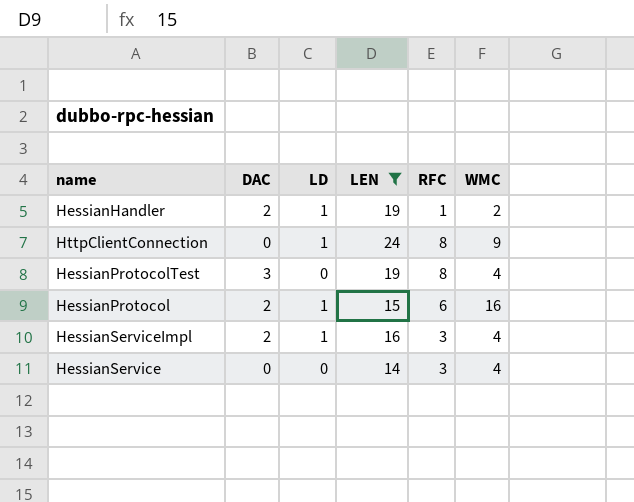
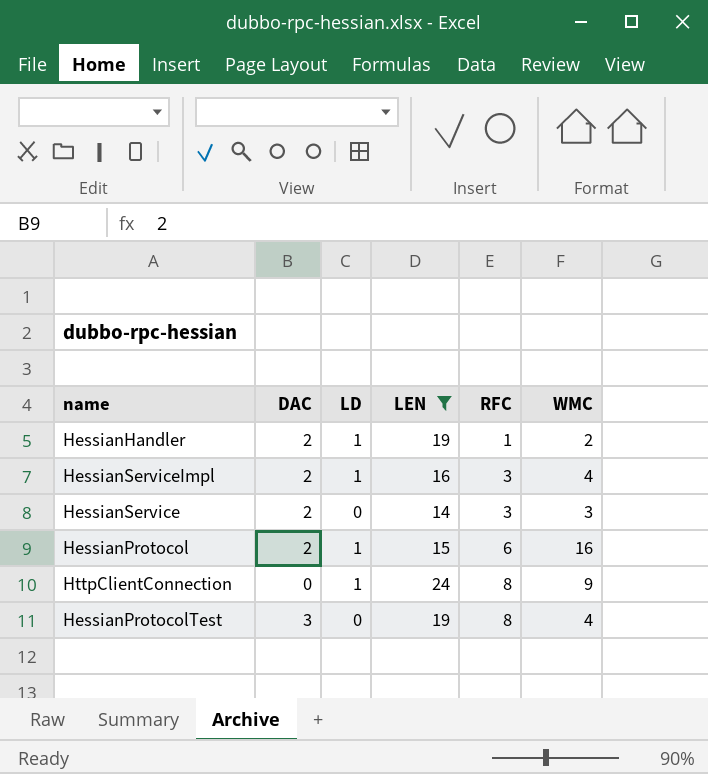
row order: none -> RFC ascending
HessianService | DAC: 0 -> 2
HessianService | WMC: 4 -> 3

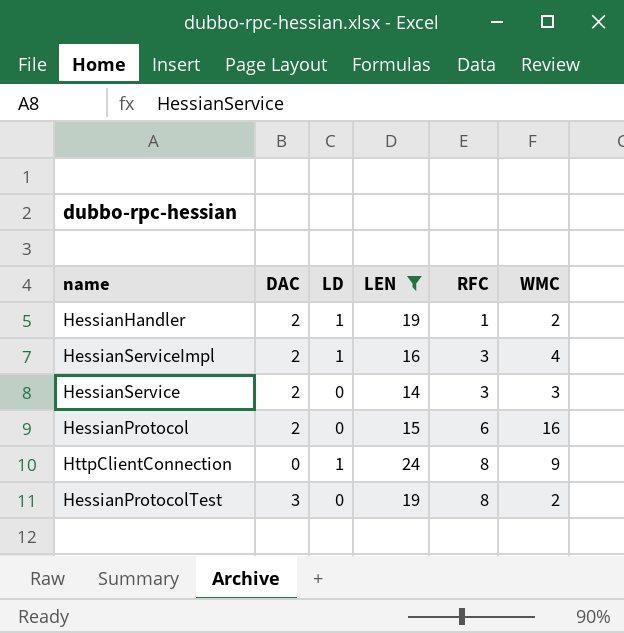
HessianProtocol | LD: 1 -> 0
HessianProtocolTest | WMC: 4 -> 2

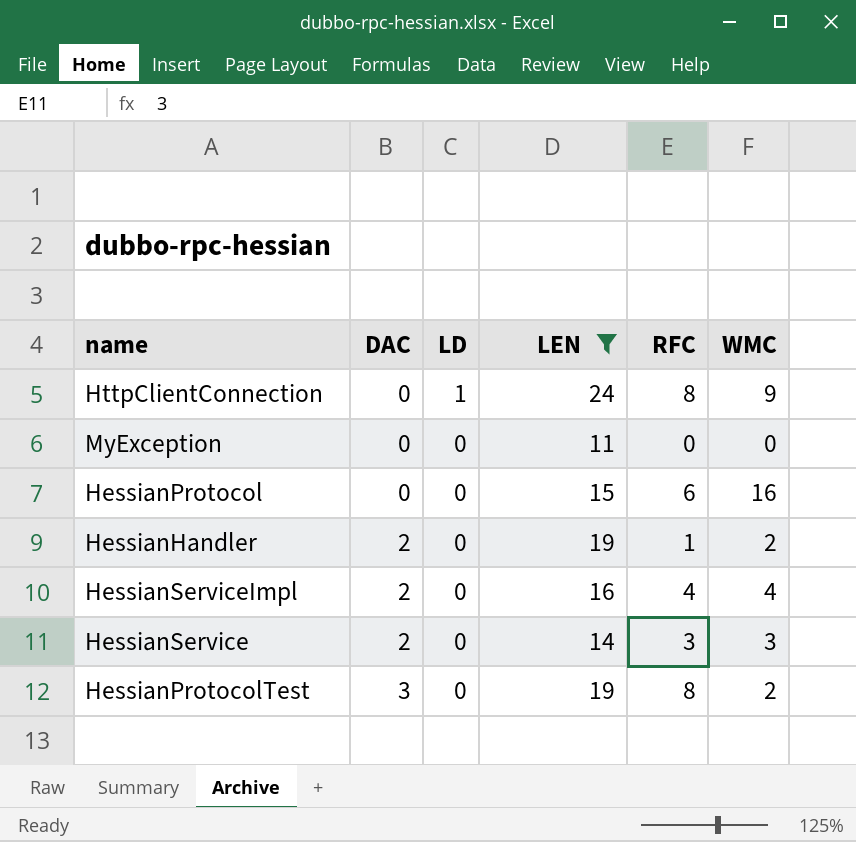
row order: RFC ascending -> DAC ascending
row MyException: none -> 0 | 0 | 11 | 0 | 0
HessianProtocol | DAC: 2 -> 0
HessianHandler | LD: 1 -> 0
HessianServiceImpl | LD: 1 -> 0
HessianServiceImpl | RFC: 3 -> 4

